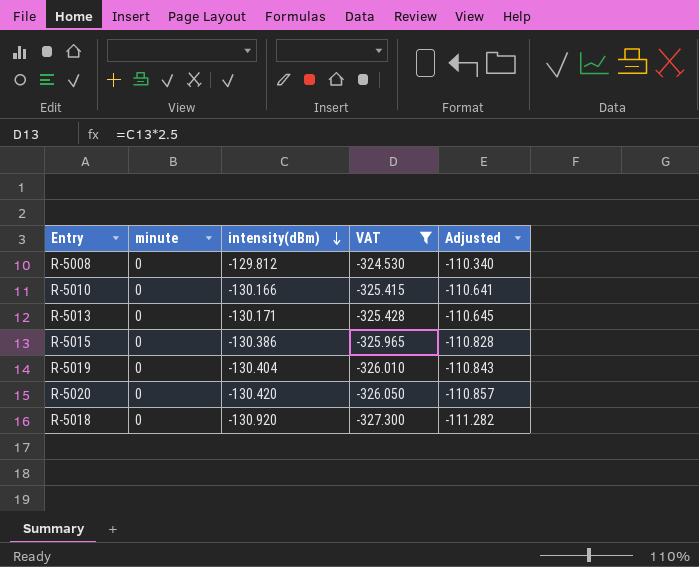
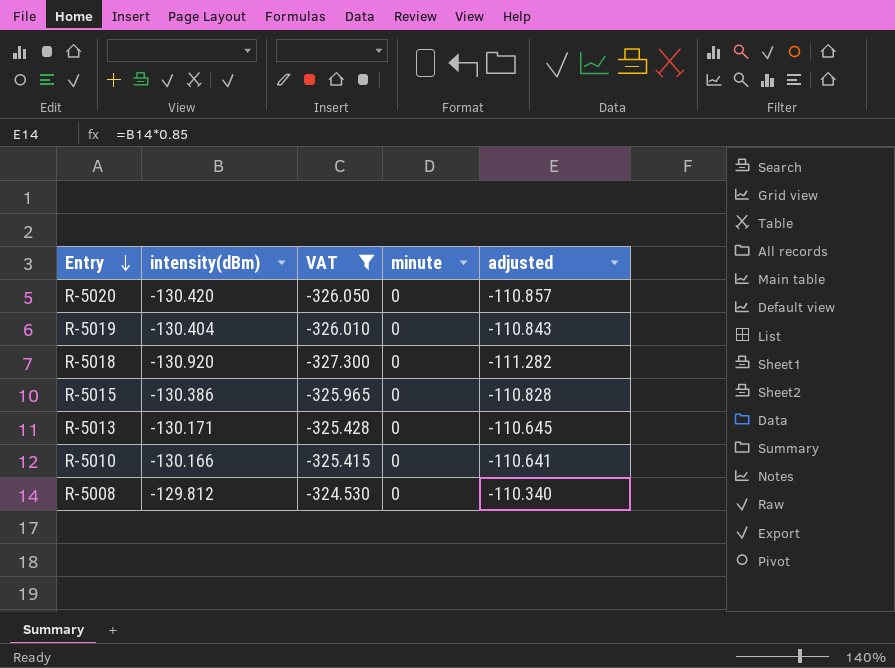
row order: intensity(dBm) descending -> Entry descending
column minute | position: 2 -> 4
column name: Adjusted -> adjusted

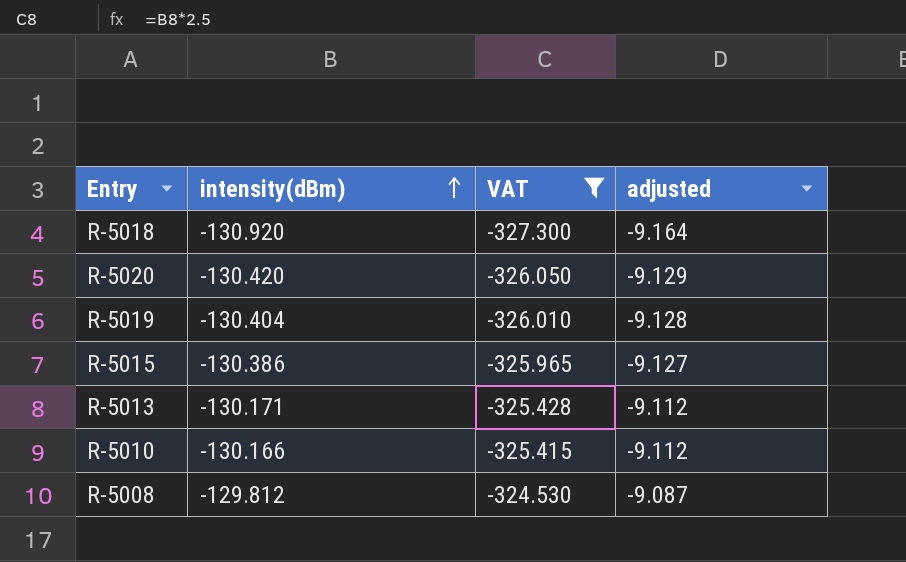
row order: Entry descending -> intensity(dBm) ascending
column minute | position: 4 -> none
column adjusted | formula: [intensity(dBm)] * 0.85 -> [intensity(dBm)] * 0.07

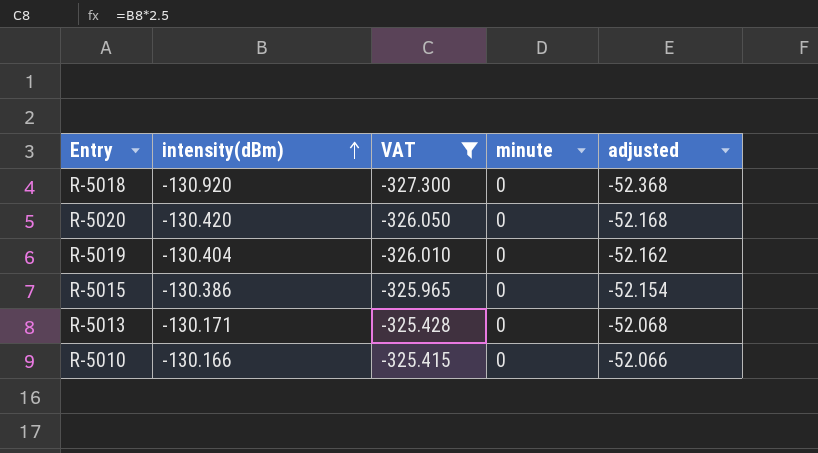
column minute | position: none -> 4
column adjusted | formula: [intensity(dBm)] * 0.07 -> [intensity(dBm)] * 0.4
row R-5008: -129.812 | -324.530 | -9.087 -> none

